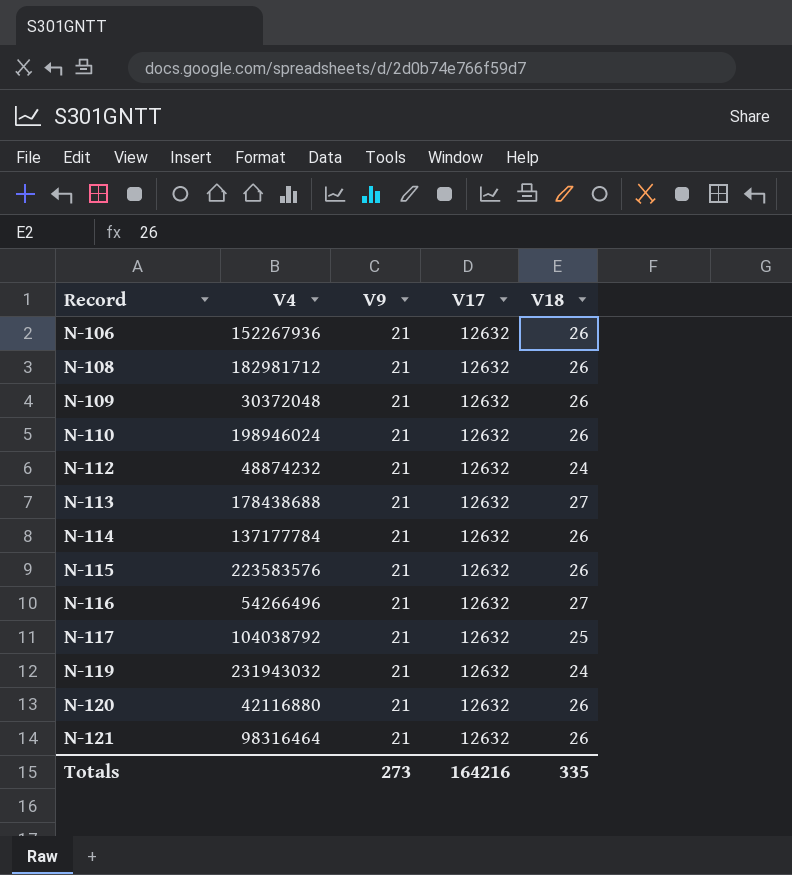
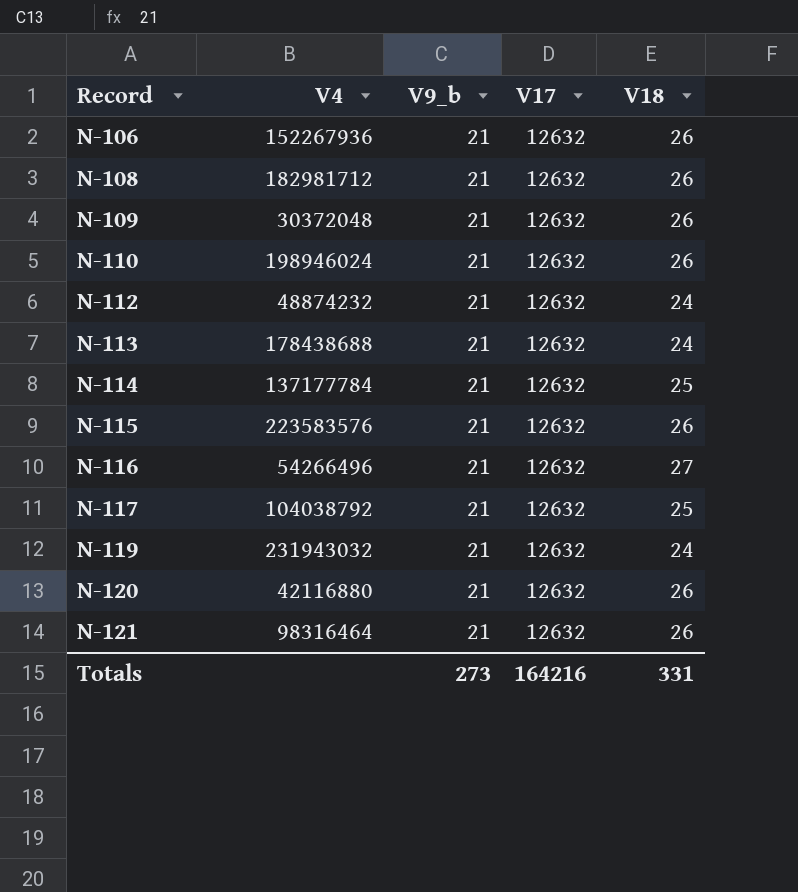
column name: V9 -> V9_b
N-113 | V18: 27 -> 24
N-114 | V18: 26 -> 25
Totals | V18: 335 -> 331

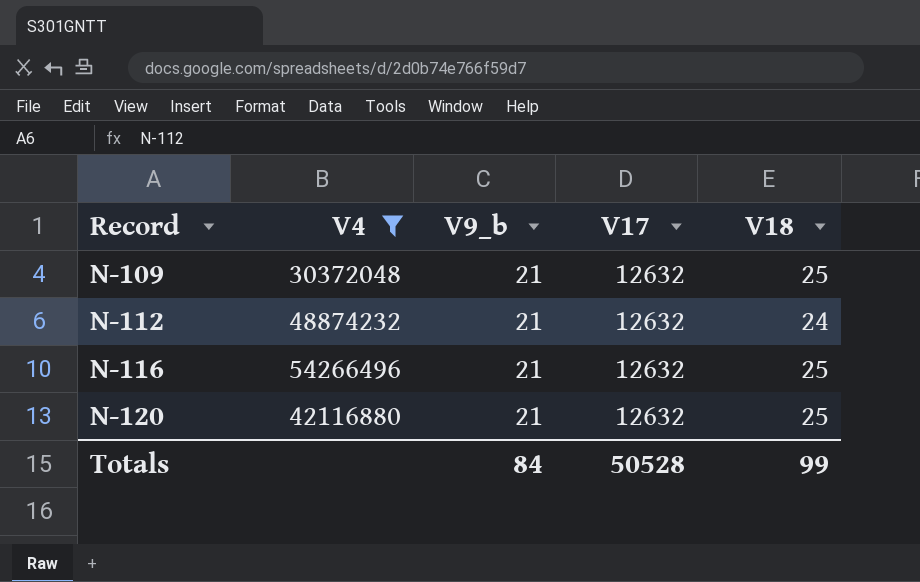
filter: none -> V4 <= 54266496
N-109 | V18: 26 -> 25
N-116 | V18: 27 -> 25
N-120 | V18: 26 -> 25
Totals | V9_b: 273 -> 84
Totals | V17: 164216 -> 50528
Totals | V18: 331 -> 99

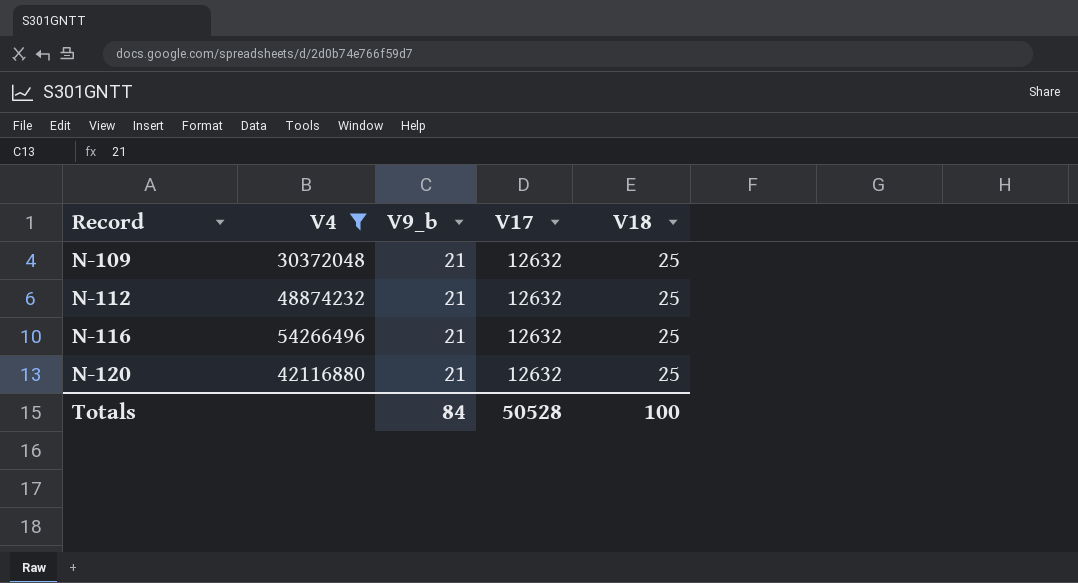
N-112 | V18: 24 -> 25
Totals | V18: 99 -> 100

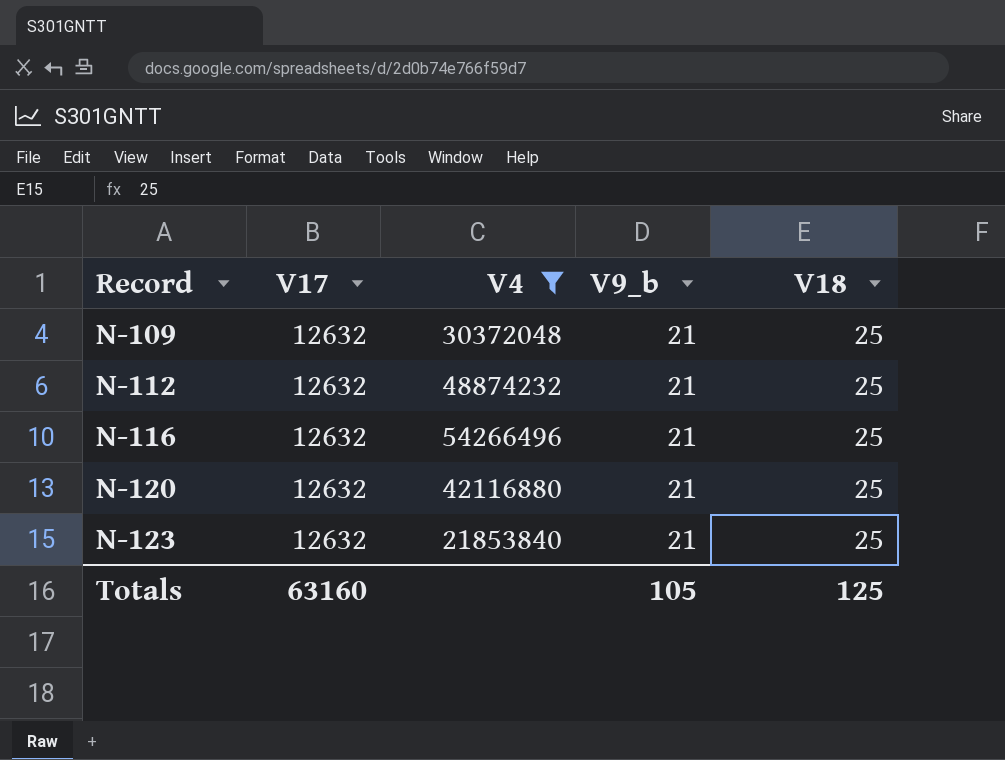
column V17 | position: 4 -> 2
row N-123: none -> 12632 | 21853840 | 21 | 25
Totals | V17: 50528 -> 63160
Totals | V9_b: 84 -> 105
Totals | V18: 100 -> 125

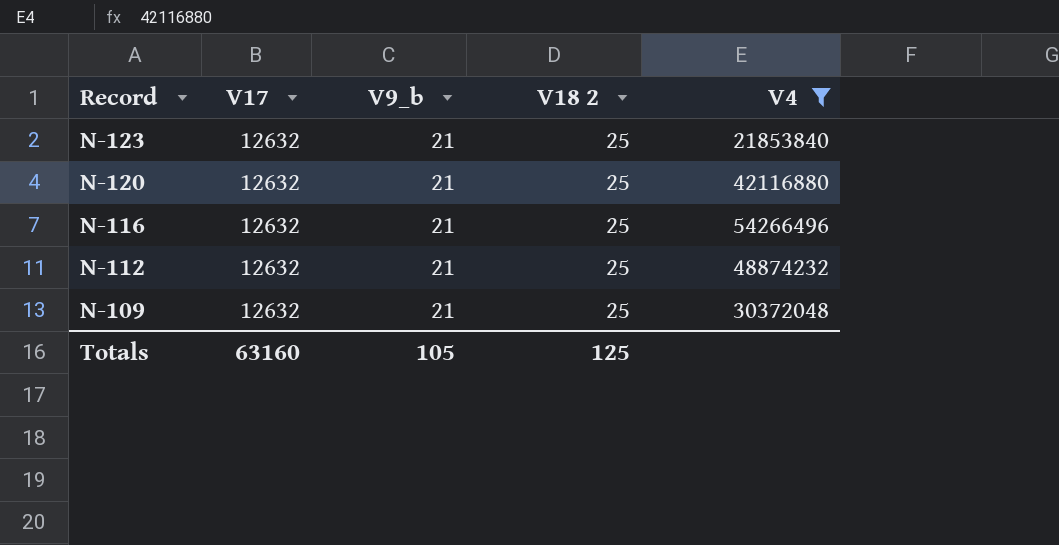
row order: Record ascending -> Record descending
column name: V18 -> V18 2
column V4 | position: 3 -> 5

